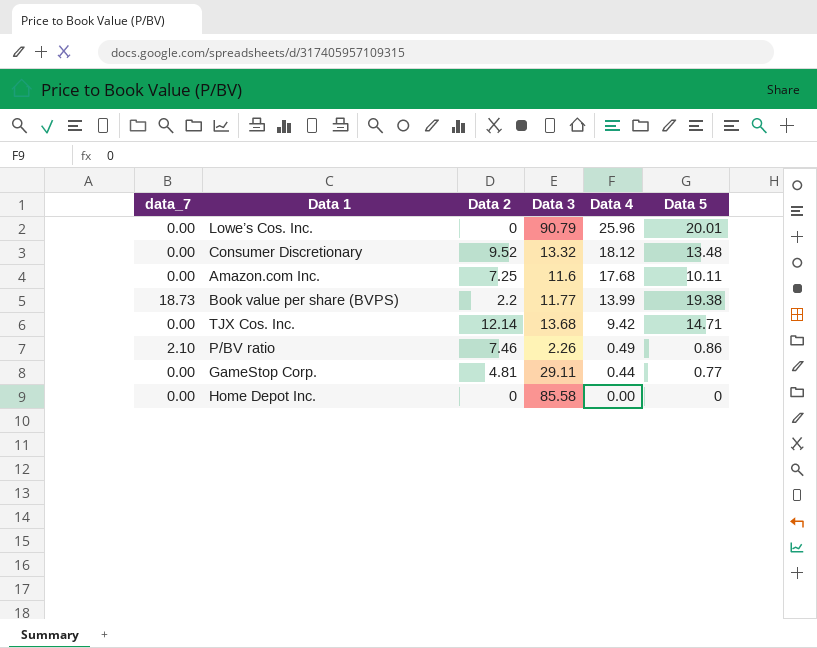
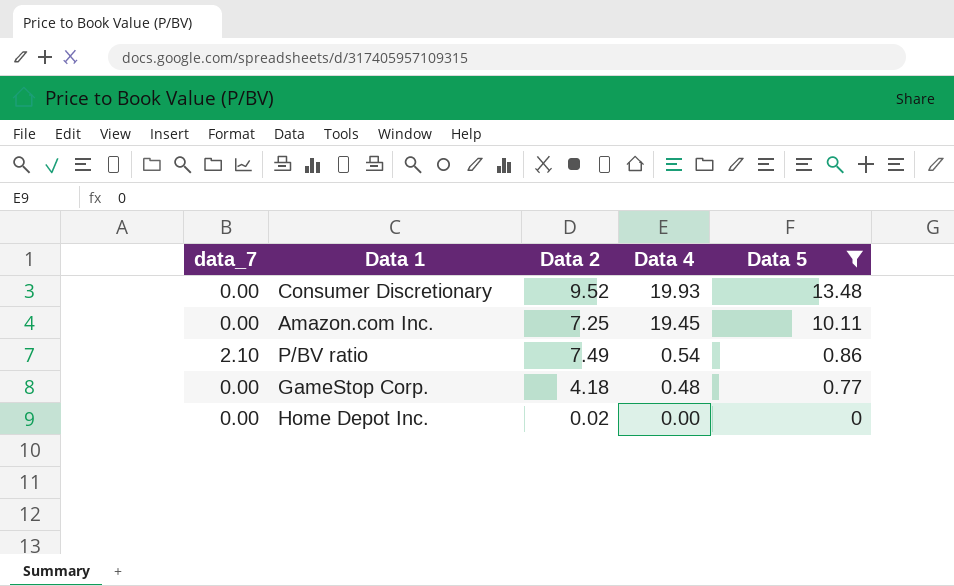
filter: none -> Data 5 <= 13.48
column Data 3 | position: 4 -> none
Consumer Discretionary | Data 4: 18.12 -> 19.93
Amazon.com Inc. | Data 4: 17.68 -> 19.45
P/BV ratio | Data 2: 7.46 -> 7.49
P/BV ratio | Data 4: 0.49 -> 0.54
GameStop Corp. | Data 2: 4.81 -> 4.18
GameStop Corp. | Data 4: 0.44 -> 0.48
Home Depot Inc. | Data 2: 0 -> 0.02

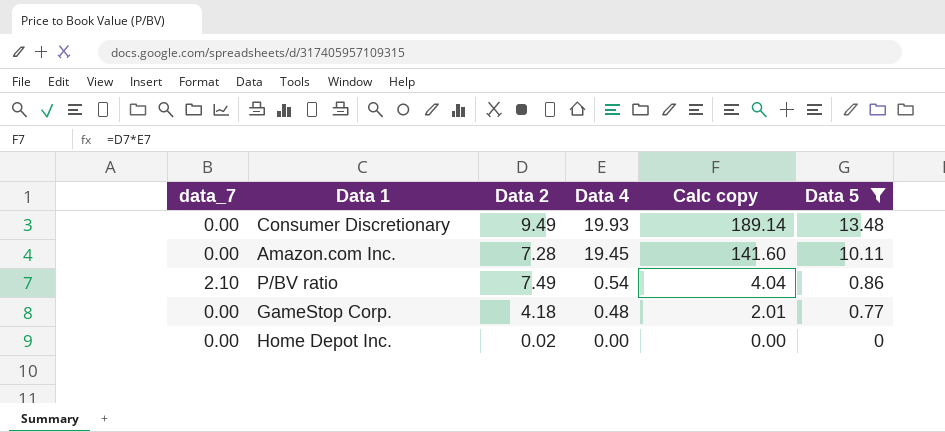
column Calc copy | formula: none -> [Data 2] * [Data 4]
Consumer Discretionary | Data 2: 9.52 -> 9.49
Amazon.com Inc. | Data 2: 7.25 -> 7.28

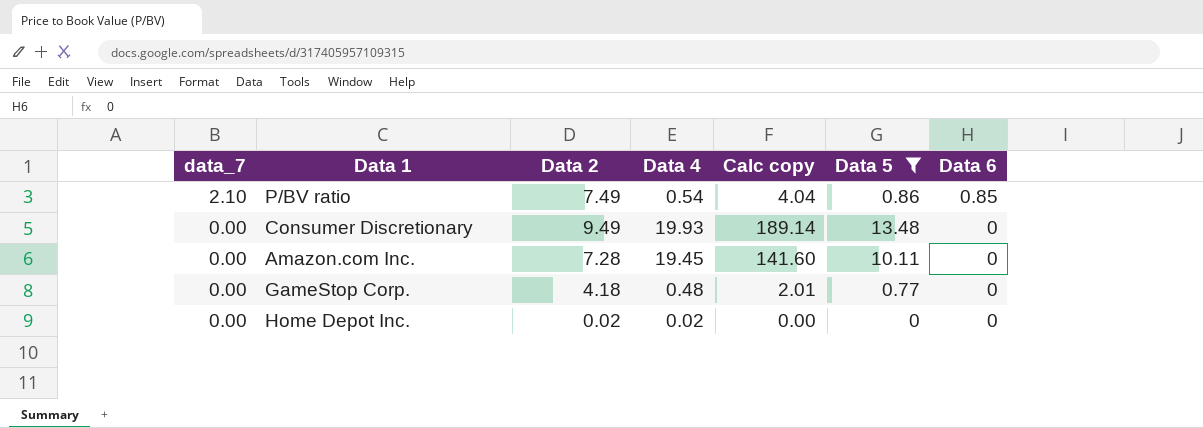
row order: Data 4 descending -> data_7 descending
column Data 6 | position: none -> 7
Home Depot Inc. | Data 4: 0.00 -> 0.02

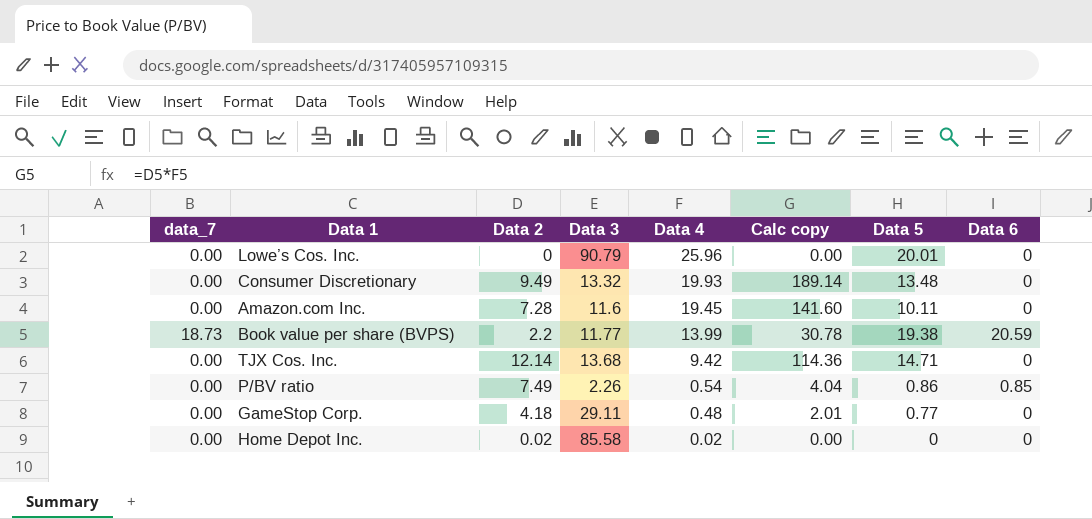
filter: Data 5 <= 13.48 -> none
row order: data_7 descending -> Data 4 descending
column Data 3 | position: none -> 4
P/BV ratio | data_7: 2.10 -> 0.00

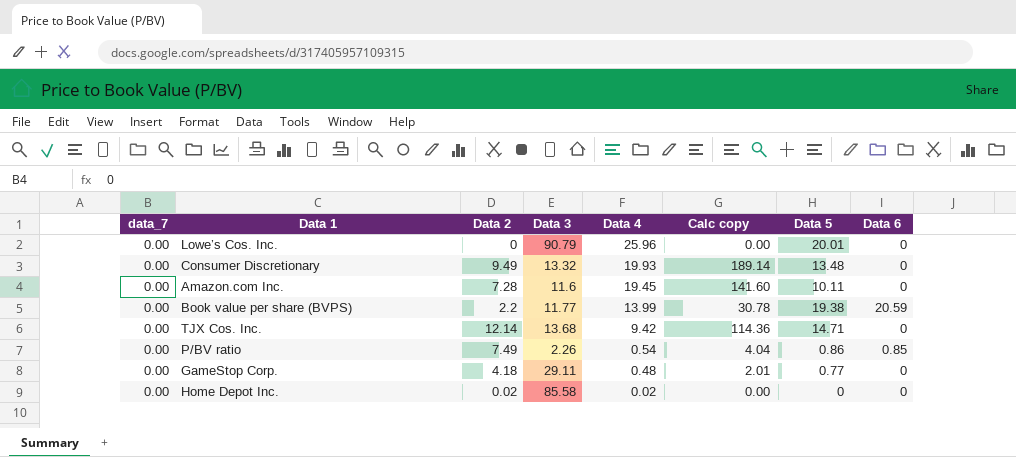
Book value per share (BVPS) | data_7: 18.73 -> 0.00

